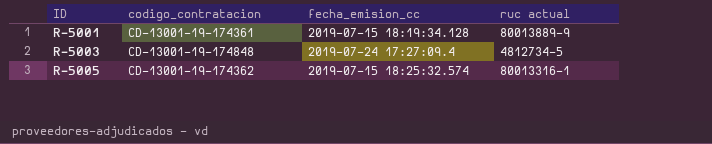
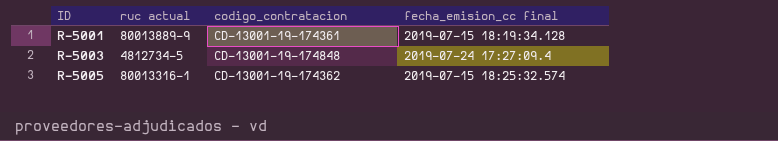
column ruc actual | position: 4 -> 2
column name: fecha_emision_cc -> fecha_emision_cc final

